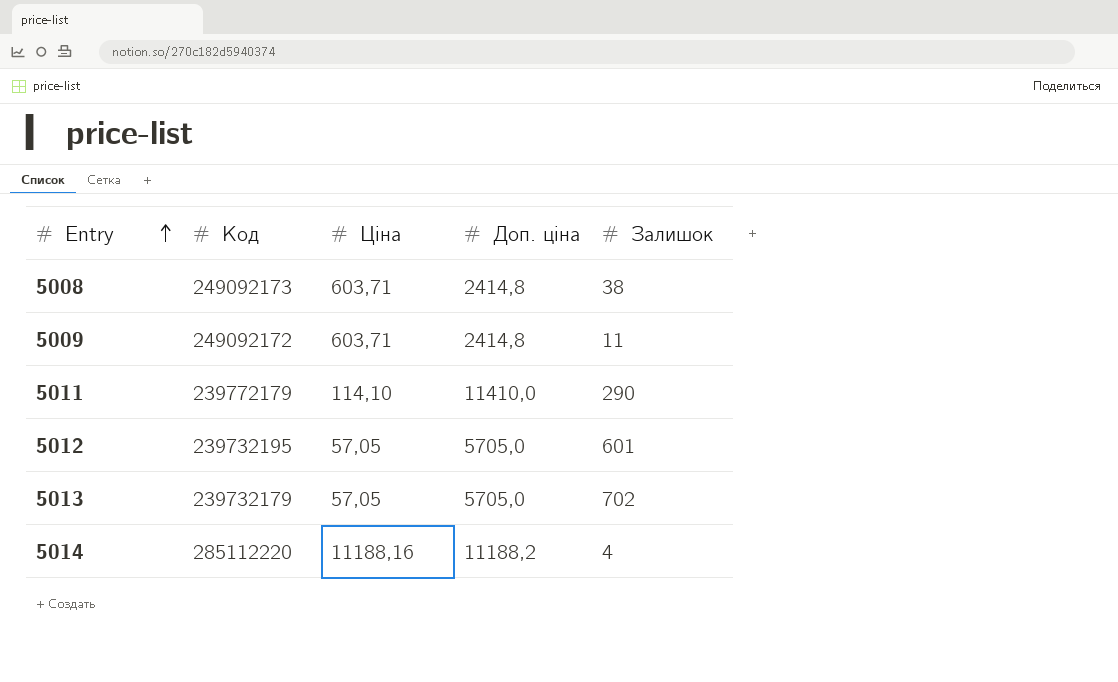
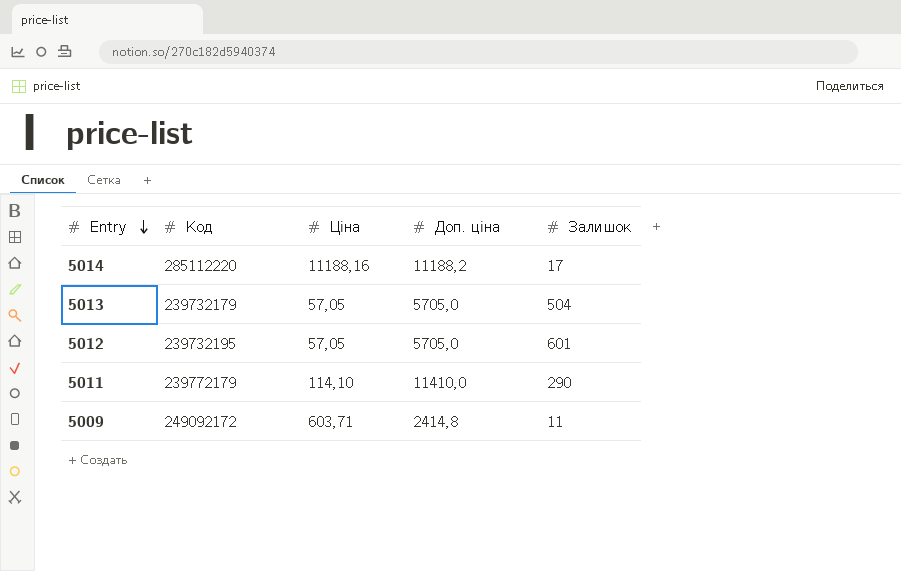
row order: Entry ascending -> Entry descending
row 5008: 249092173 | 603,71 | 2414,8 | 38 -> none
5014 | Залишок: 4 -> 17
5013 | Залишок: 702 -> 504

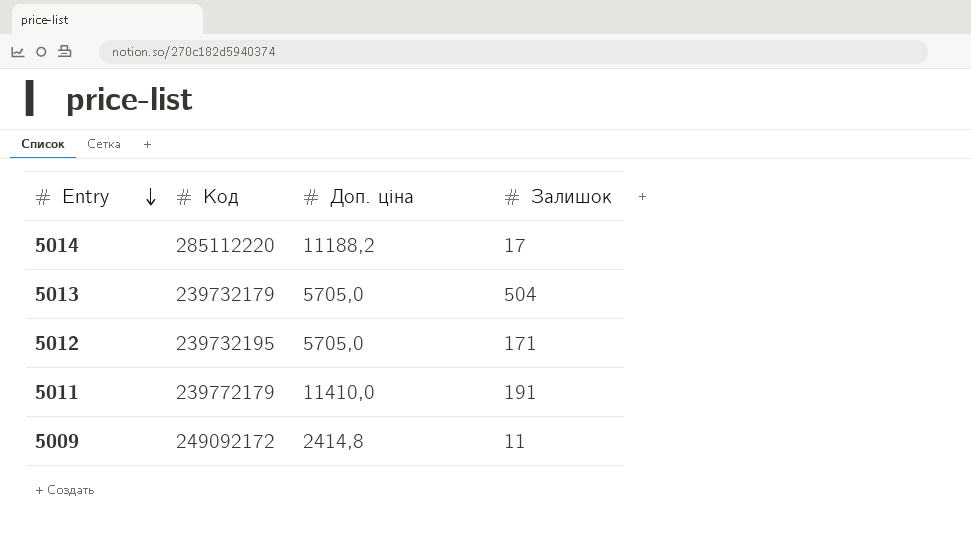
column Ціна | position: 3 -> none
5012 | Залишок: 601 -> 171
5011 | Залишок: 290 -> 191

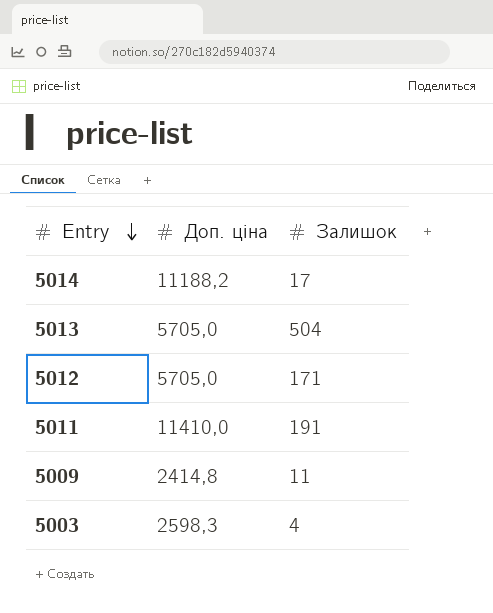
column Код | position: 2 -> none
row 5003: none -> 2598,3 | 4

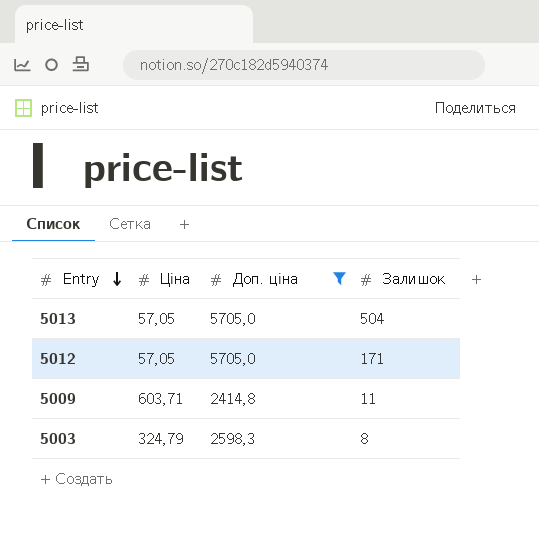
filter: none -> Доп. ціна <= 5705,0
column Ціна | position: none -> 2
5003 | Залишок: 4 -> 8

